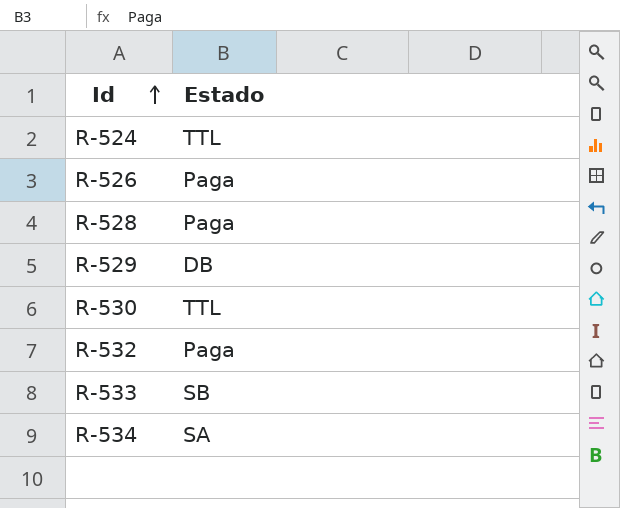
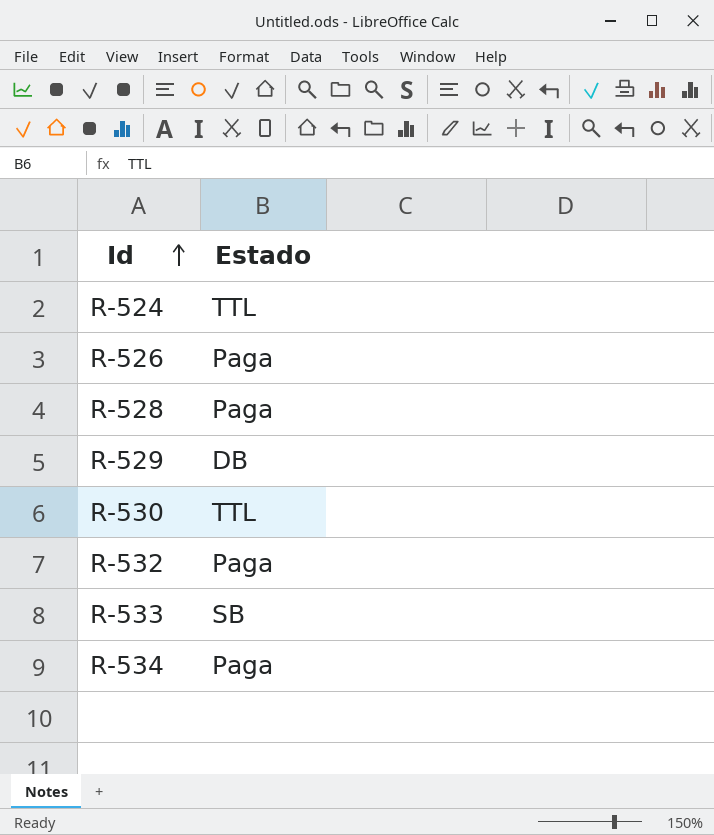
R-534 | Estado: SA -> Paga

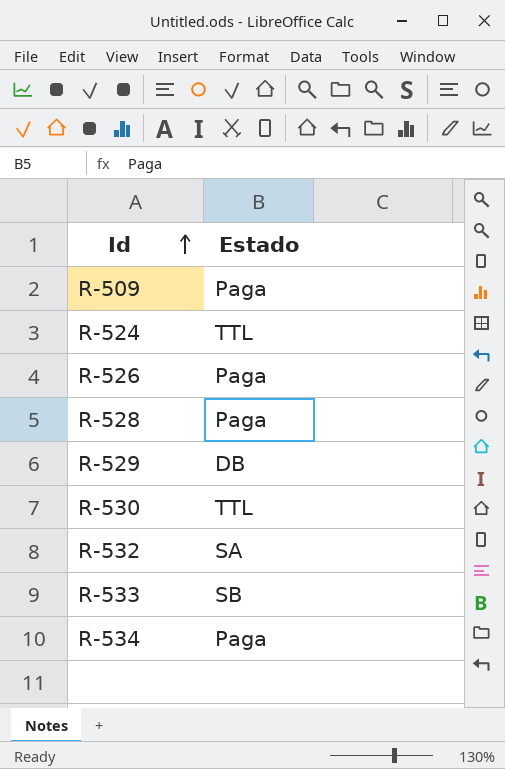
row R-509: none -> Paga
R-532 | Estado: Paga -> SA

